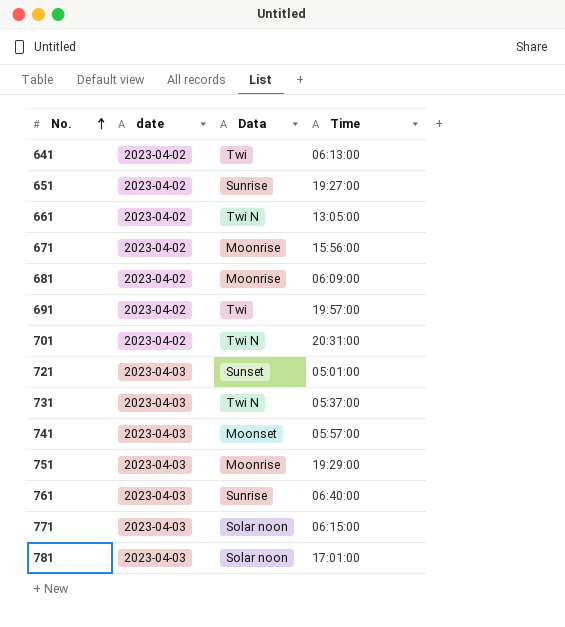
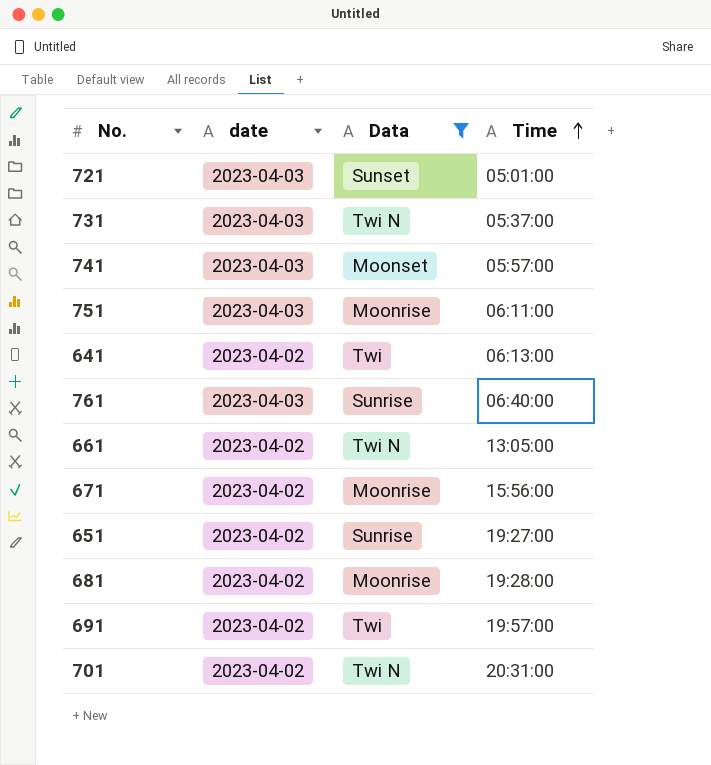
filter: none -> Data != Solar noon
row order: No. ascending -> Time ascending
751 | Time: 19:29:00 -> 06:11:00
681 | Time: 06:09:00 -> 19:28:00

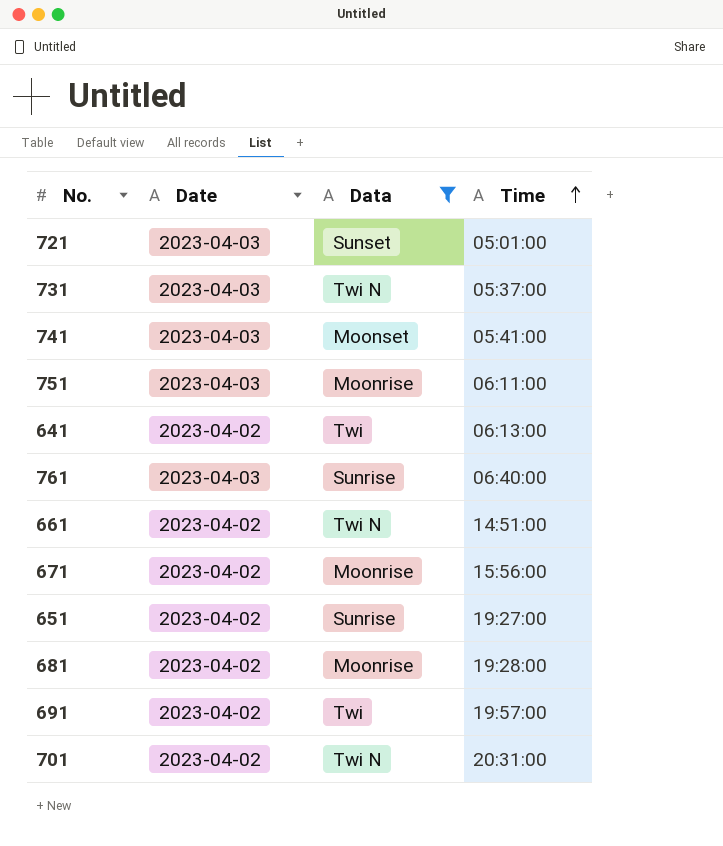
column name: date -> Date
741 | Time: 05:57:00 -> 05:41:00
661 | Time: 13:05:00 -> 14:51:00

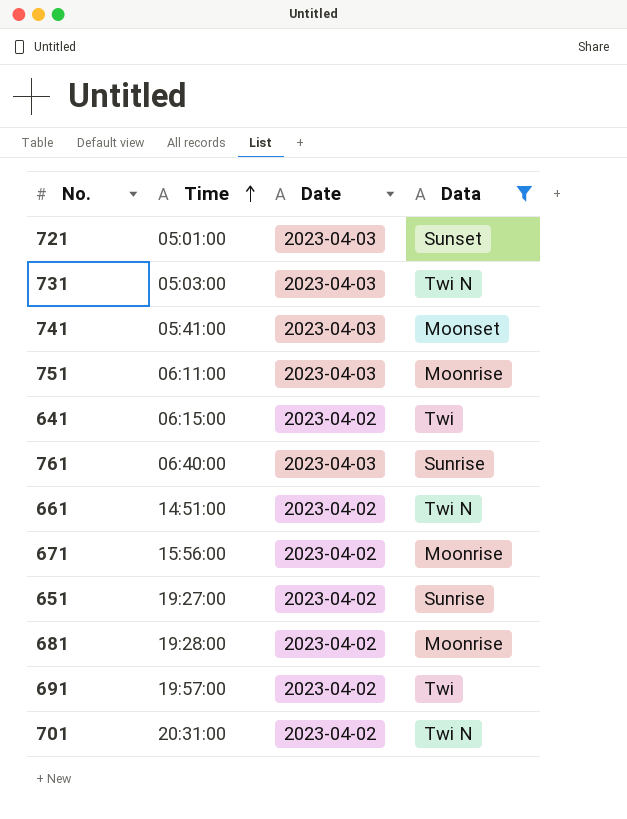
column Time | position: 4 -> 2
731 | Time: 05:37:00 -> 05:03:00
641 | Time: 06:13:00 -> 06:15:00

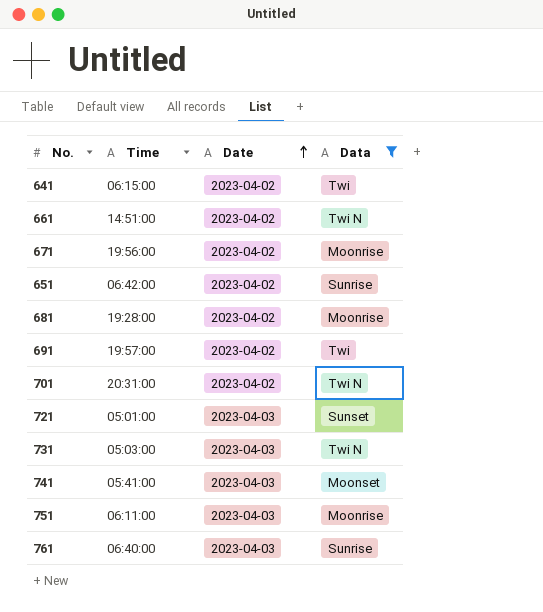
row order: Time ascending -> Date ascending
671 | Time: 15:56:00 -> 19:56:00
651 | Time: 19:27:00 -> 06:42:00

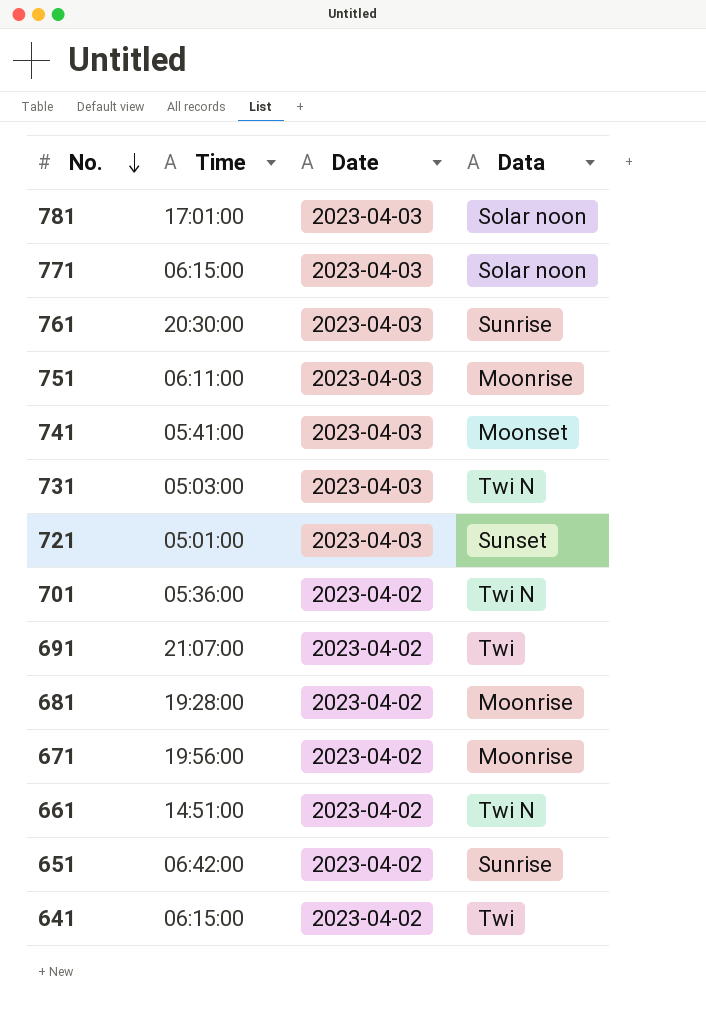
filter: Data != Solar noon -> none
row order: Date ascending -> No. descending
761 | Time: 06:40:00 -> 20:30:00
701 | Time: 20:31:00 -> 05:36:00
691 | Time: 19:57:00 -> 21:07:00

